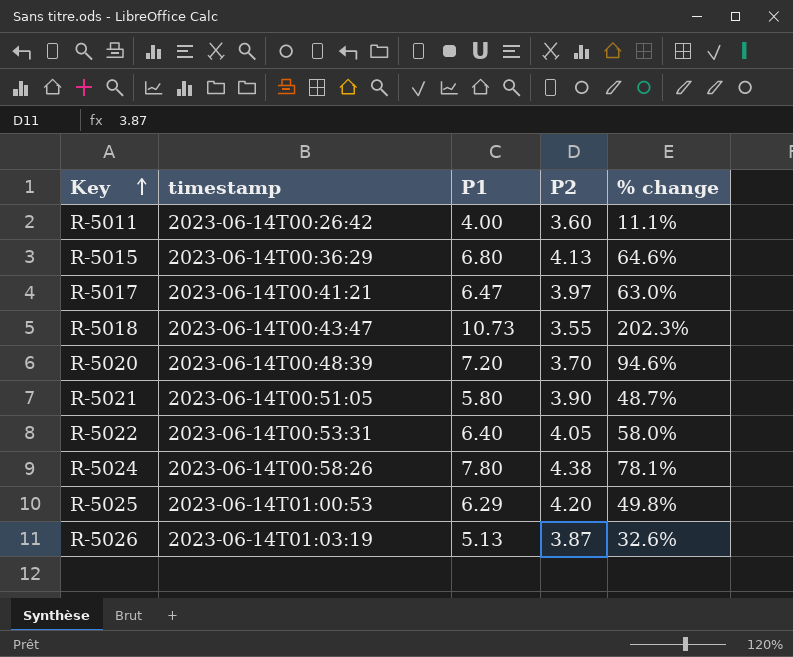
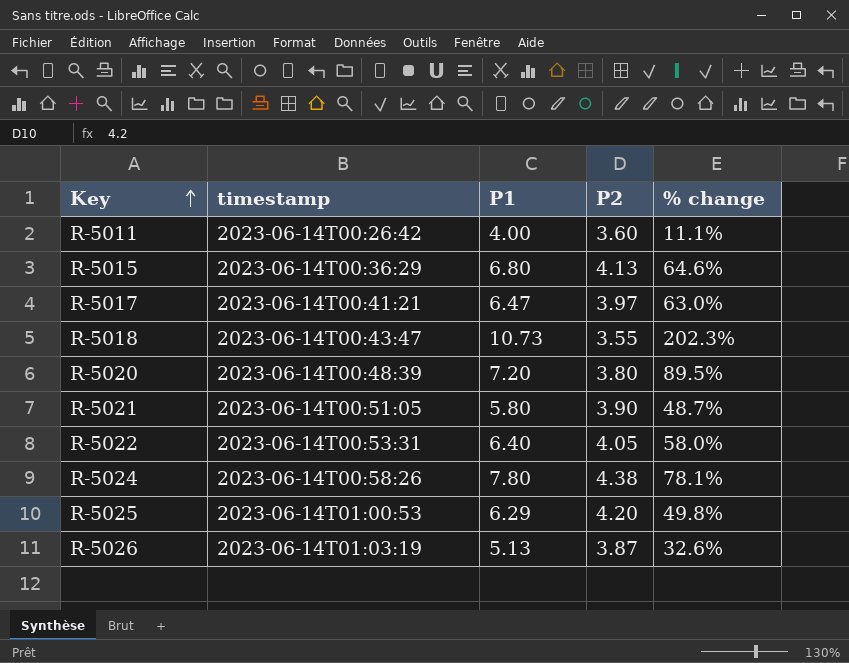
R-5020 | P2: 3.70 -> 3.80
R-5020 | % change: 94.6% -> 89.5%

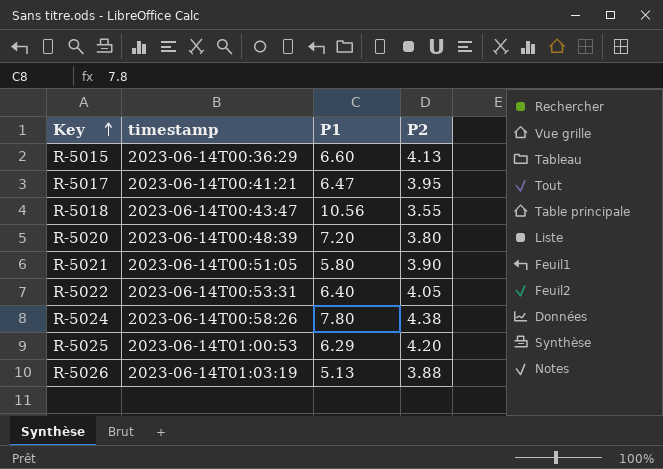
column % change | formula: ([P1] - [P2]) / [P2] -> none
row R-5011: 2023-06-14T00:26:42 | 4.00 | 3.60 | 11.1% -> none
R-5015 | P1: 6.80 -> 6.60
R-5017 | P2: 3.97 -> 3.95
R-5018 | P1: 10.73 -> 10.56
R-5026 | P2: 3.87 -> 3.88

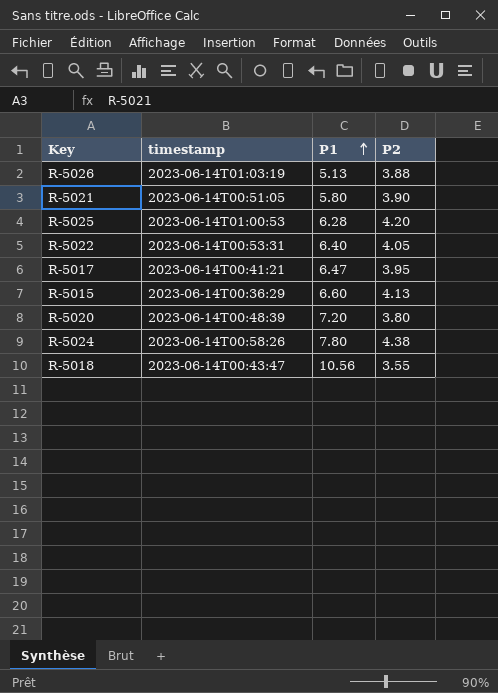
row order: Key ascending -> P1 ascending
R-5025 | P1: 6.29 -> 6.28

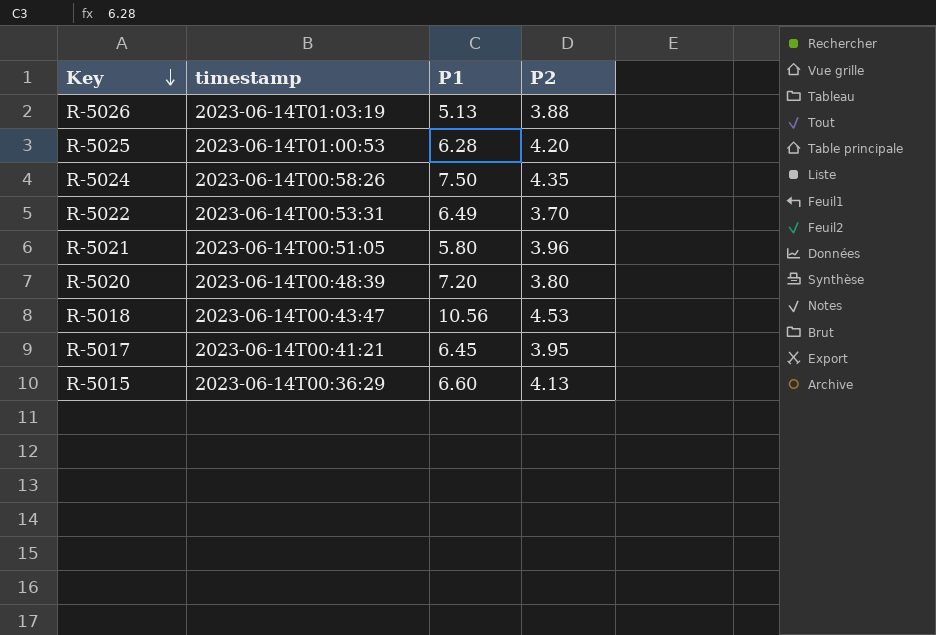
row order: P1 ascending -> Key descending
R-5024 | P1: 7.80 -> 7.50
R-5024 | P2: 4.38 -> 4.35
R-5022 | P1: 6.40 -> 6.49
R-5022 | P2: 4.05 -> 3.70
R-5021 | P2: 3.90 -> 3.96
R-5018 | P2: 3.55 -> 4.53
R-5017 | P1: 6.47 -> 6.45

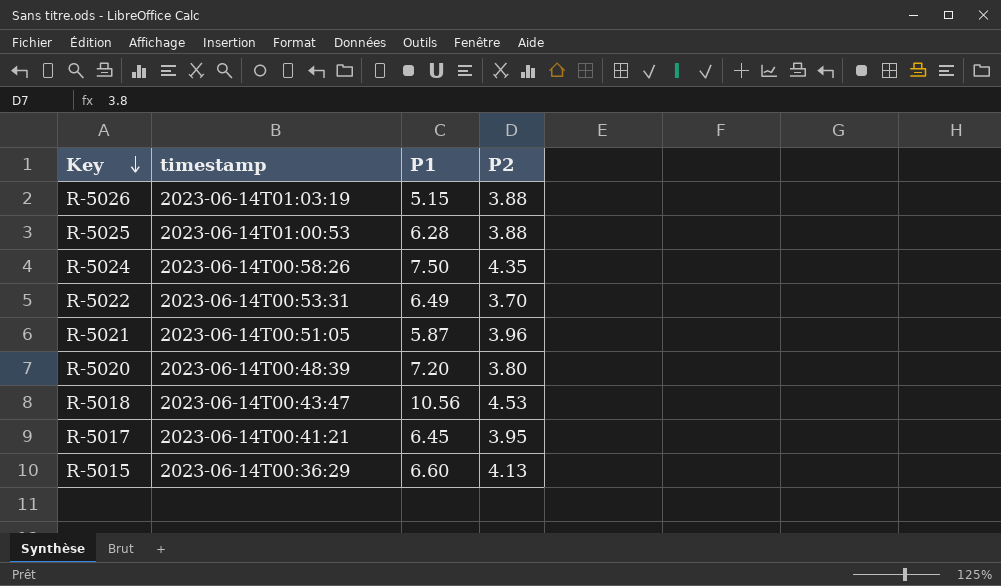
R-5026 | P1: 5.13 -> 5.15
R-5025 | P2: 4.20 -> 3.88
R-5021 | P1: 5.80 -> 5.87

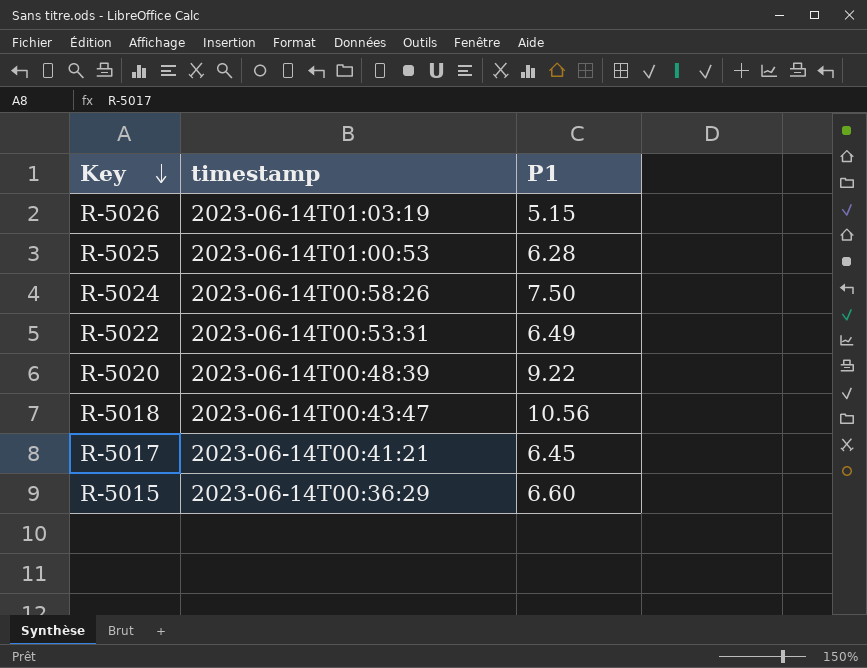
column P2 | position: 4 -> none
row R-5021: 2023-06-14T00:51:05 | 5.87 | 3.96 -> none
R-5020 | P1: 7.20 -> 9.22

